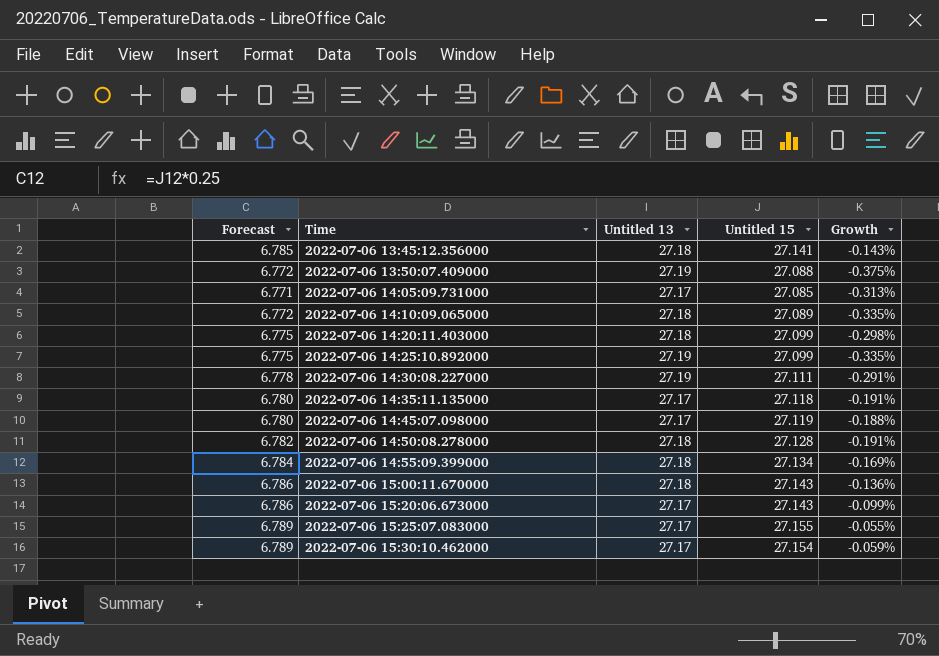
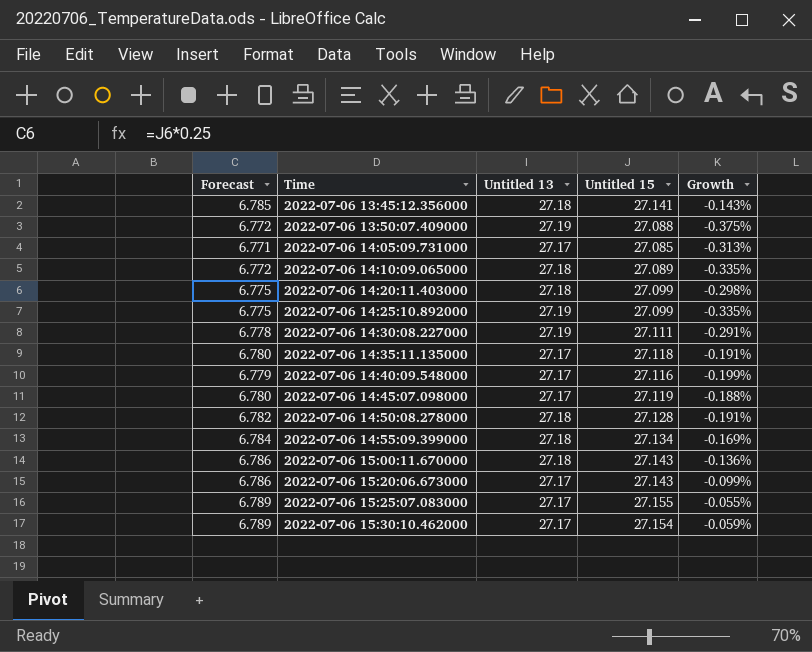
row 2022-07-06 14:40:09.548000: none -> 6.779 | 27.17 | 27.116 | -0.199%

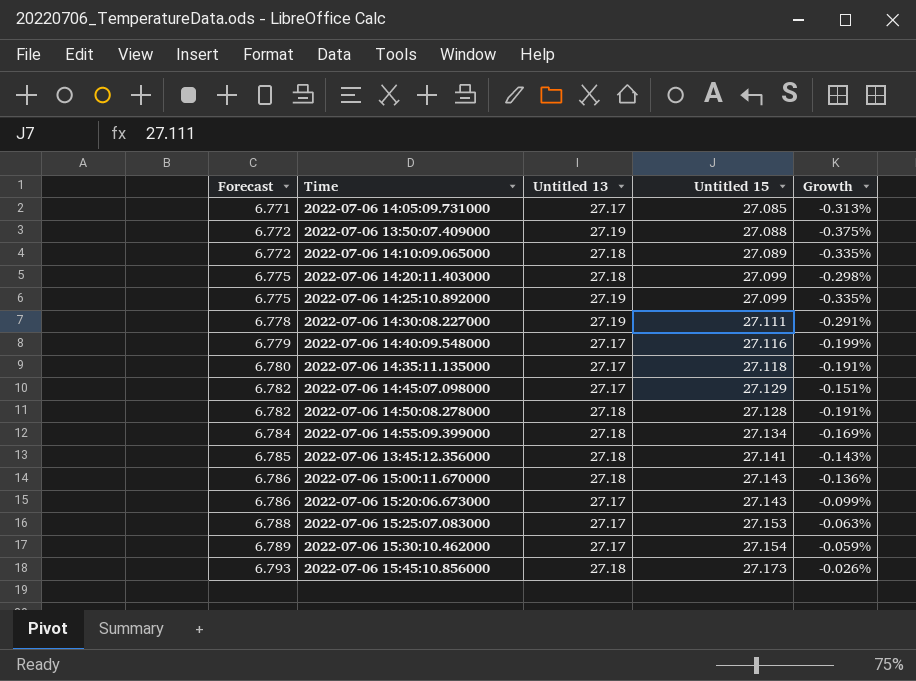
row order: Time ascending -> Forecast ascending
2022-07-06 14:45:07.098000 | Forecast: 6.780 -> 6.782
2022-07-06 14:45:07.098000 | Untitled 15: 27.119 -> 27.129
2022-07-06 14:45:07.098000 | Growth: -0.188% -> -0.151%
2022-07-06 15:25:07.083000 | Forecast: 6.789 -> 6.788
2022-07-06 15:25:07.083000 | Untitled 15: 27.155 -> 27.153
2022-07-06 15:25:07.083000 | Growth: -0.055% -> -0.063%
row 2022-07-06 15:45:10.856000: none -> 6.793 | 27.18 | 27.173 | -0.026%

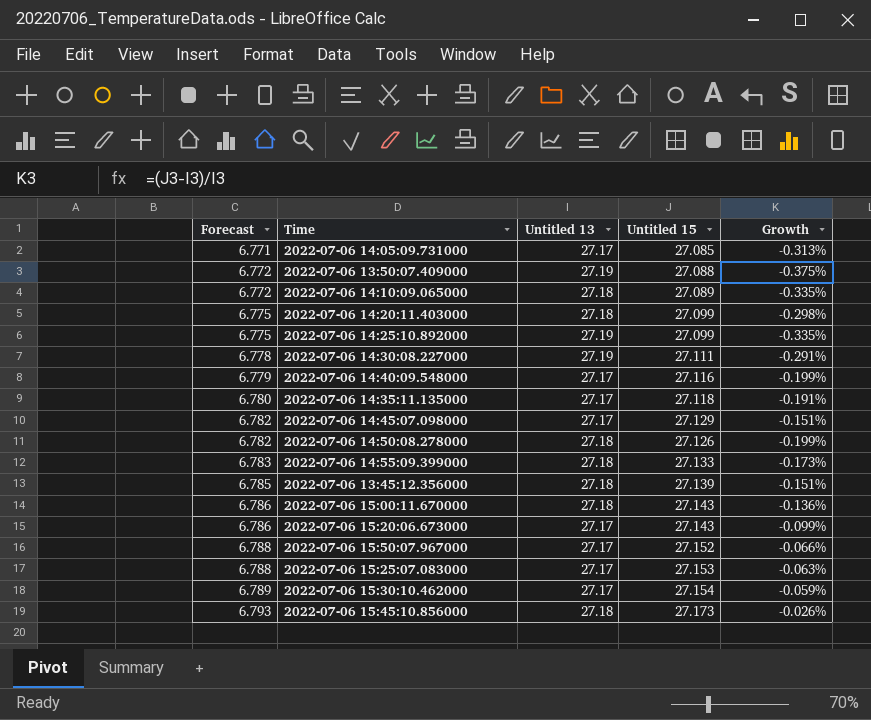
2022-07-06 14:50:08.278000 | Untitled 15: 27.128 -> 27.126
2022-07-06 14:50:08.278000 | Growth: -0.191% -> -0.199%
2022-07-06 14:55:09.399000 | Forecast: 6.784 -> 6.783
2022-07-06 14:55:09.399000 | Untitled 15: 27.134 -> 27.133
2022-07-06 14:55:09.399000 | Growth: -0.169% -> -0.173%
2022-07-06 13:45:12.356000 | Untitled 15: 27.141 -> 27.139
2022-07-06 13:45:12.356000 | Growth: -0.143% -> -0.151%
row 2022-07-06 15:50:07.967000: none -> 6.788 | 27.17 | 27.152 | -0.066%

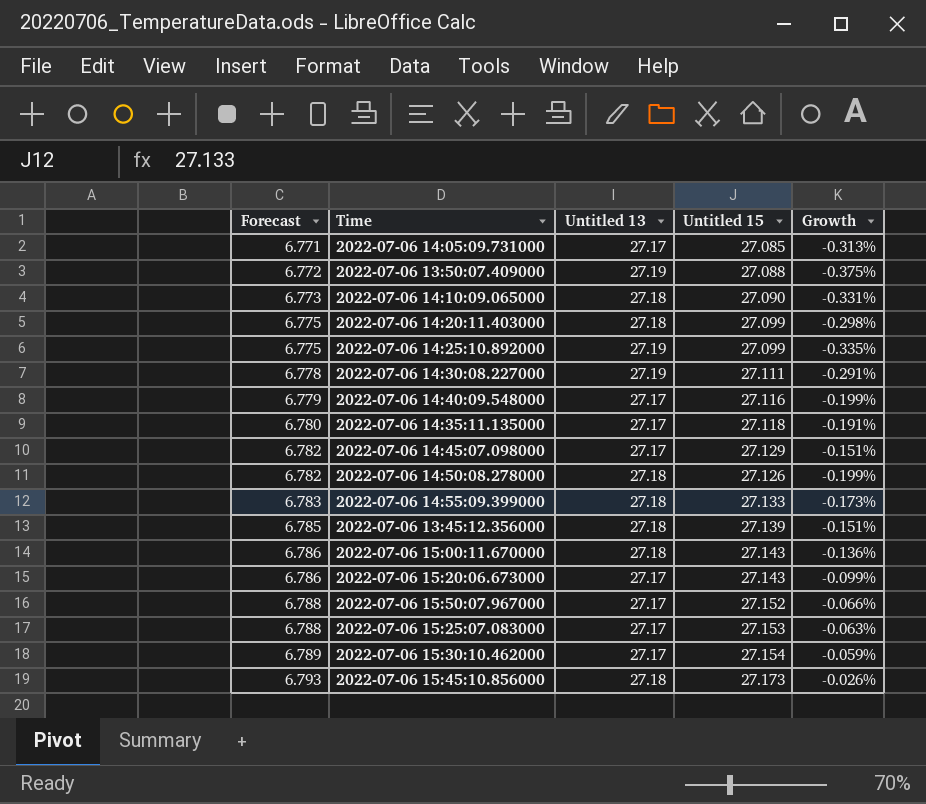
2022-07-06 14:10:09.065000 | Forecast: 6.772 -> 6.773
2022-07-06 14:10:09.065000 | Untitled 15: 27.089 -> 27.090
2022-07-06 14:10:09.065000 | Growth: -0.335% -> -0.331%

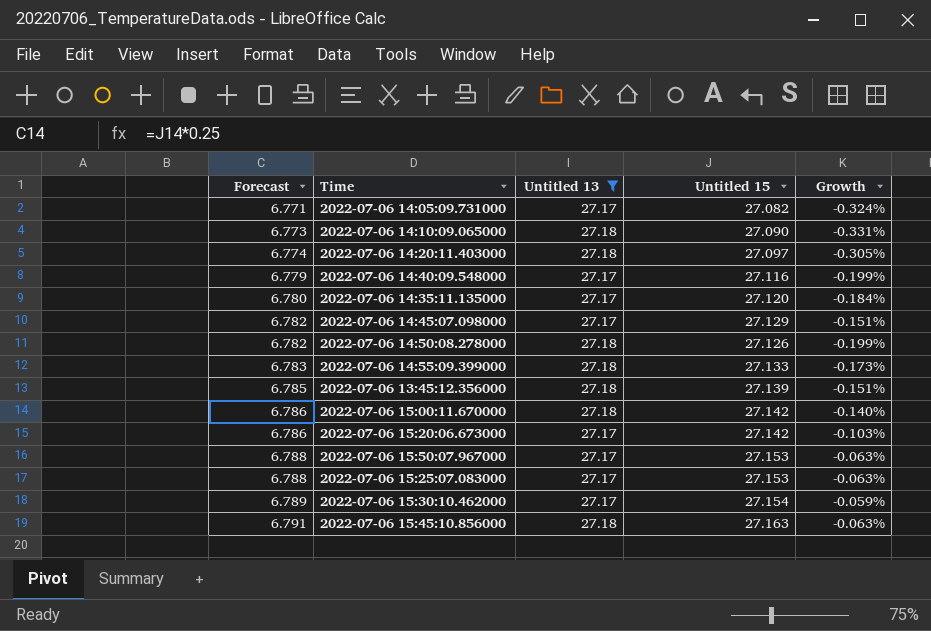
filter: none -> Untitled 13 != 27.19
2022-07-06 14:05:09.731000 | Untitled 15: 27.085 -> 27.082
2022-07-06 14:05:09.731000 | Growth: -0.313% -> -0.324%
2022-07-06 14:20:11.403000 | Forecast: 6.775 -> 6.774
2022-07-06 14:20:11.403000 | Untitled 15: 27.099 -> 27.097
2022-07-06 14:20:11.403000 | Growth: -0.298% -> -0.305%
2022-07-06 14:35:11.135000 | Untitled 15: 27.118 -> 27.120
2022-07-06 14:35:11.135000 | Growth: -0.191% -> -0.184%
2022-07-06 15:00:11.670000 | Untitled 15: 27.143 -> 27.142
2022-07-06 15:00:11.670000 | Growth: -0.136% -> -0.140%
2022-07-06 15:20:06.673000 | Untitled 15: 27.143 -> 27.142
2022-07-06 15:20:06.673000 | Growth: -0.099% -> -0.103%
2022-07-06 15:50:07.967000 | Untitled 15: 27.152 -> 27.153
2022-07-06 15:50:07.967000 | Growth: -0.066% -> -0.063%
2022-07-06 15:45:10.856000 | Forecast: 6.793 -> 6.791
2022-07-06 15:45:10.856000 | Untitled 15: 27.173 -> 27.163
2022-07-06 15:45:10.856000 | Growth: -0.026% -> -0.063%

